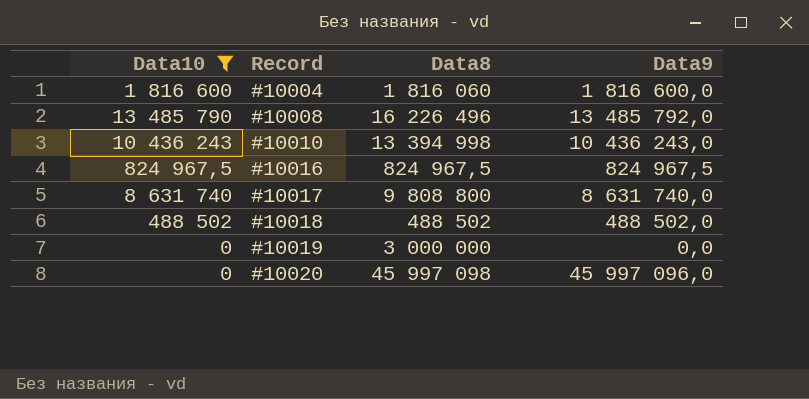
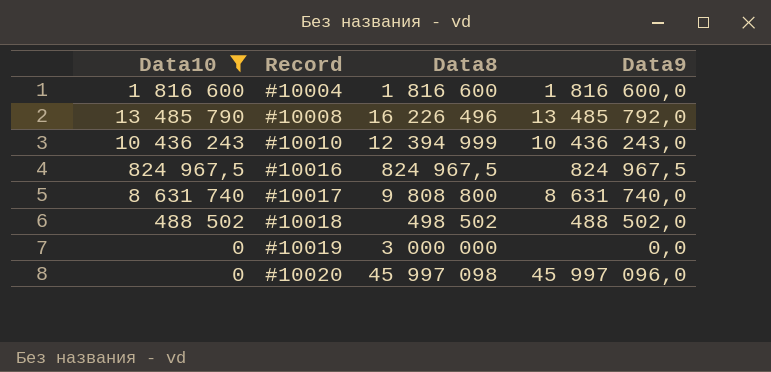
#10004 | Data8: 1 816 060 -> 1 816 600
#10010 | Data8: 13 394 998 -> 12 394 999
#10018 | Data8: 488 502 -> 498 502

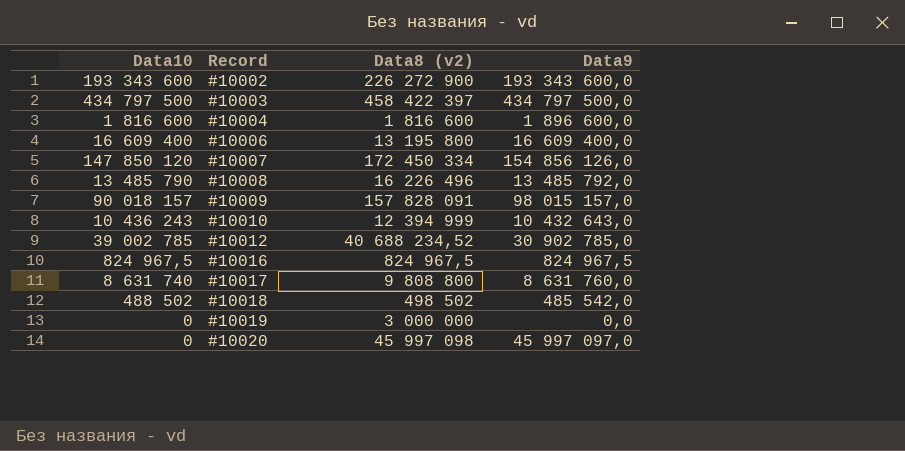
filter: Data10 <= 13 485 790 -> none
column name: Data8 -> Data8 (v2)
#10004 | Data9: 1 816 600,0 -> 1 896 600,0
#10010 | Data9: 10 436 243,0 -> 10 432 643,0
#10017 | Data9: 8 631 740,0 -> 8 631 760,0
#10018 | Data9: 488 502,0 -> 485 542,0
#10020 | Data9: 45 997 096,0 -> 45 997 097,0

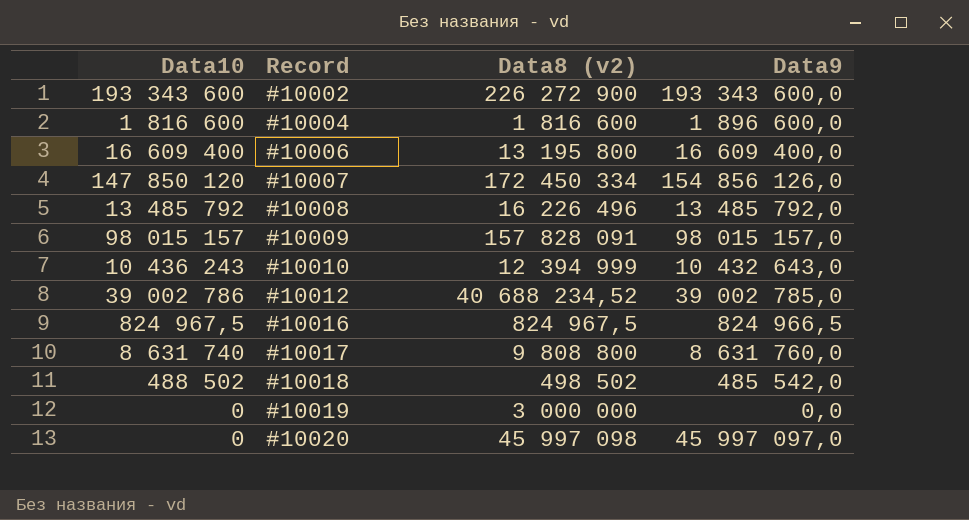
row #10003: 434 797 500 | 458 422 397 | 434 797 500,0 -> none
#10008 | Data10: 13 485 790 -> 13 485 792
#10009 | Data10: 90 018 157 -> 98 015 157
#10012 | Data10: 39 002 785 -> 39 002 786
#10012 | Data9: 30 902 785,0 -> 39 002 785,0
#10016 | Data9: 824 967,5 -> 824 966,5

